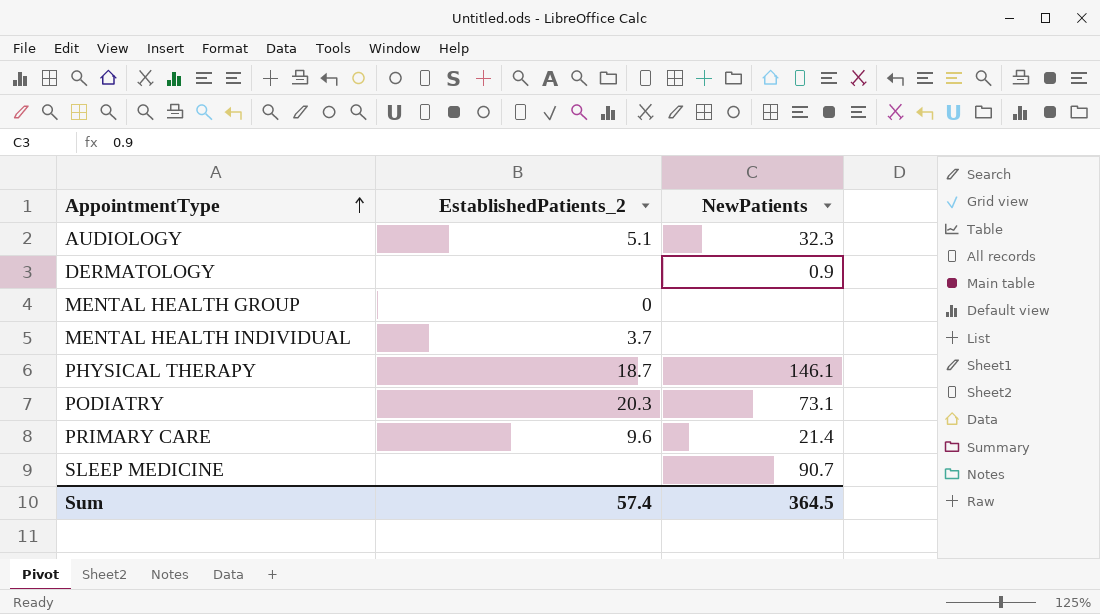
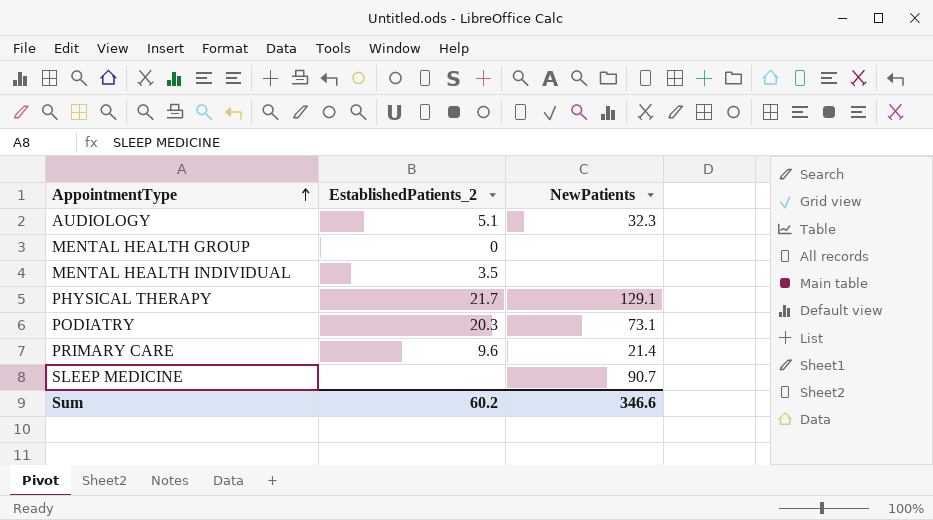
row DERMATOLOGY: none | 0.9 -> none
MENTAL HEALTH INDIVIDUAL | EstablishedPatients_2: 3.7 -> 3.5
PHYSICAL THERAPY | EstablishedPatients_2: 18.7 -> 21.7
PHYSICAL THERAPY | NewPatients: 146.1 -> 129.1
Sum | EstablishedPatients_2: 57.4 -> 60.2
Sum | NewPatients: 364.5 -> 346.6

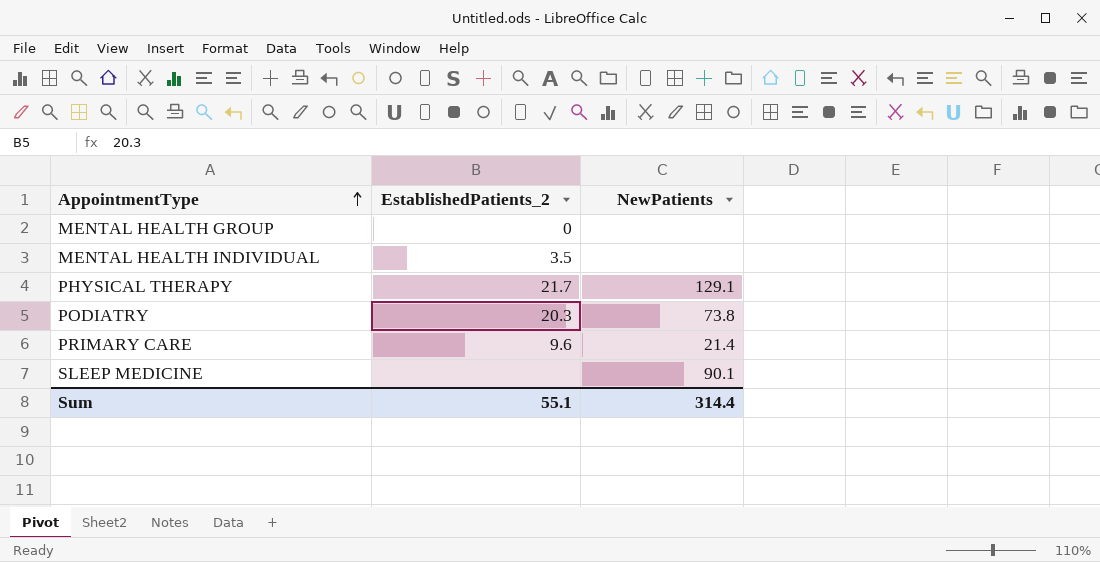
row AUDIOLOGY: 5.1 | 32.3 -> none
PODIATRY | NewPatients: 73.1 -> 73.8
SLEEP MEDICINE | NewPatients: 90.7 -> 90.1
Sum | EstablishedPatients_2: 60.2 -> 55.1
Sum | NewPatients: 346.6 -> 314.4

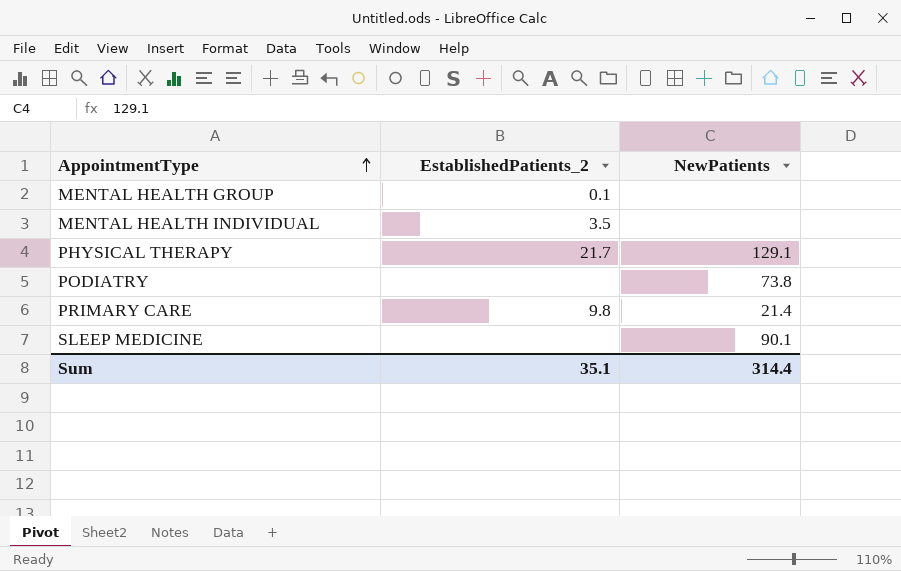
MENTAL HEALTH GROUP | EstablishedPatients_2: 0 -> 0.1
PODIATRY | EstablishedPatients_2: 20.3 -> none
PRIMARY CARE | EstablishedPatients_2: 9.6 -> 9.8
Sum | EstablishedPatients_2: 55.1 -> 35.1

